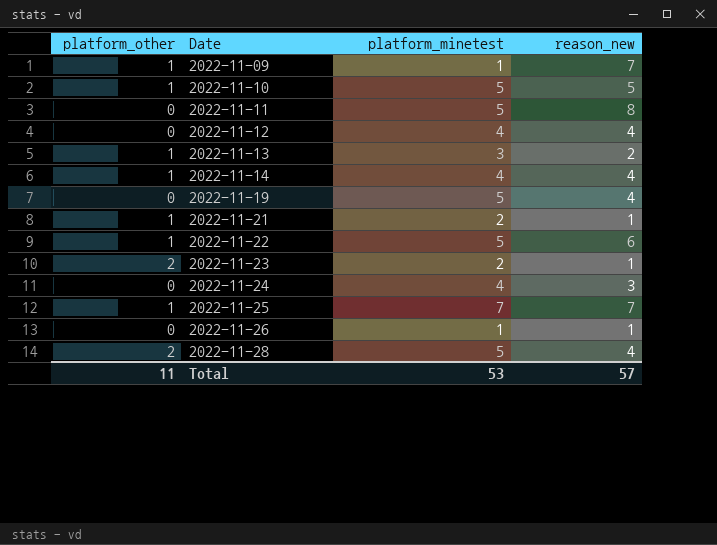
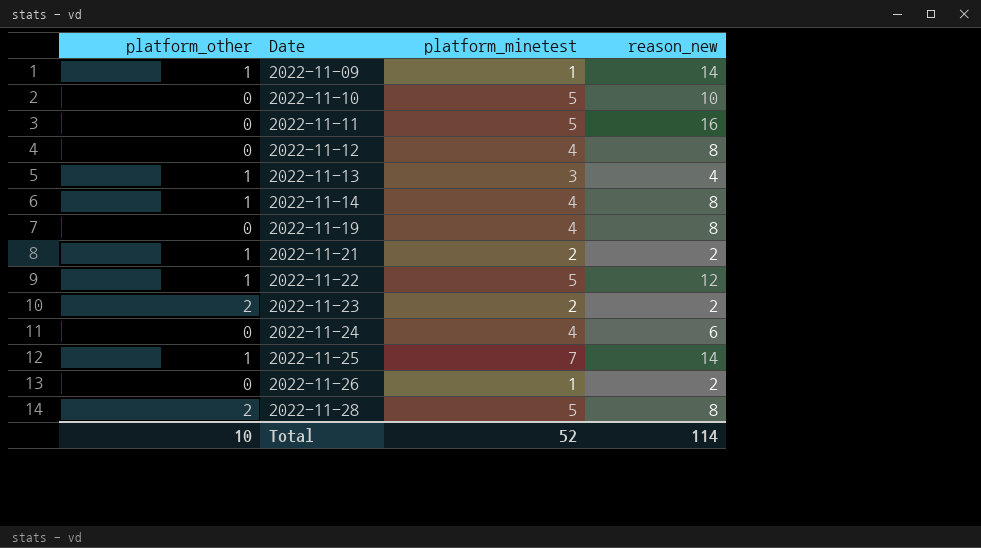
2022-11-09 | reason_new: 7 -> 14
2022-11-10 | platform_other: 1 -> 0
2022-11-10 | reason_new: 5 -> 10
2022-11-11 | reason_new: 8 -> 16
2022-11-12 | reason_new: 4 -> 8
2022-11-13 | reason_new: 2 -> 4
2022-11-14 | reason_new: 4 -> 8
2022-11-19 | platform_minetest: 5 -> 4
2022-11-19 | reason_new: 4 -> 8
2022-11-21 | reason_new: 1 -> 2
2022-11-22 | reason_new: 6 -> 12
2022-11-23 | reason_new: 1 -> 2
2022-11-24 | reason_new: 3 -> 6
2022-11-25 | reason_new: 7 -> 14
2022-11-26 | reason_new: 1 -> 2
2022-11-28 | reason_new: 4 -> 8
Total | platform_other: 11 -> 10
Total | platform_minetest: 53 -> 52
Total | reason_new: 57 -> 114

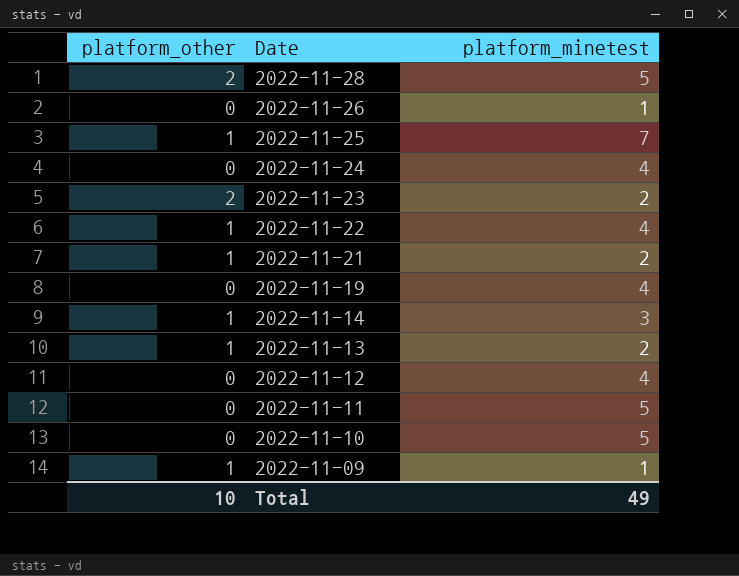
row order: Date ascending -> Date descending
column reason_new | position: 4 -> none
2022-11-22 | platform_minetest: 5 -> 4
2022-11-14 | platform_minetest: 4 -> 3
2022-11-13 | platform_minetest: 3 -> 2
Total | platform_minetest: 52 -> 49

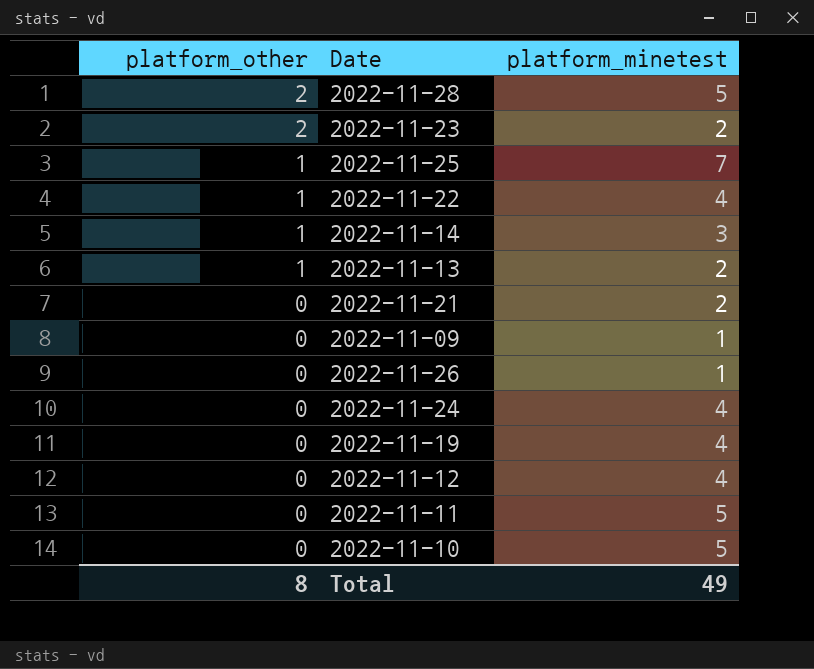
row order: Date descending -> platform_other descending
2022-11-21 | platform_other: 1 -> 0
2022-11-09 | platform_other: 1 -> 0
Total | platform_other: 10 -> 8

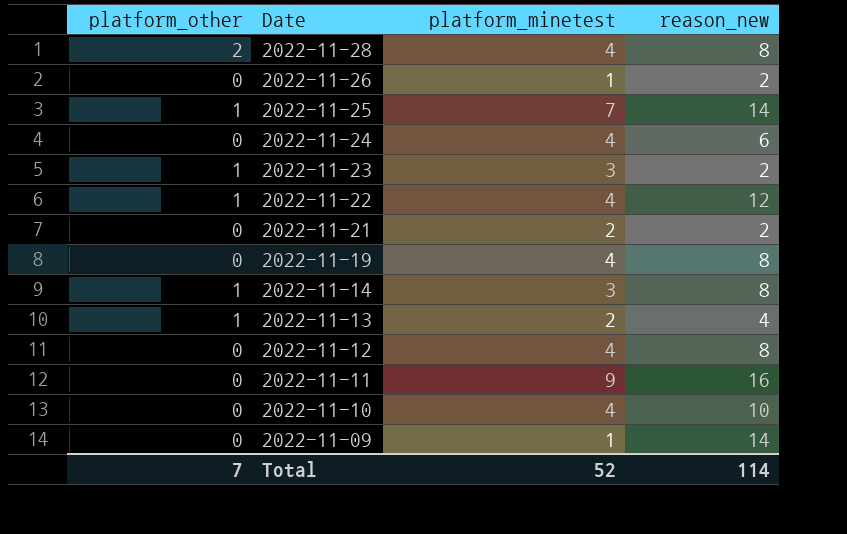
row order: platform_other descending -> Date descending
column reason_new | position: none -> 4
2022-11-28 | platform_minetest: 5 -> 4
2022-11-23 | platform_other: 2 -> 1
2022-11-23 | platform_minetest: 2 -> 3
2022-11-11 | platform_minetest: 5 -> 9
2022-11-10 | platform_minetest: 5 -> 4
Total | platform_other: 8 -> 7
Total | platform_minetest: 49 -> 52

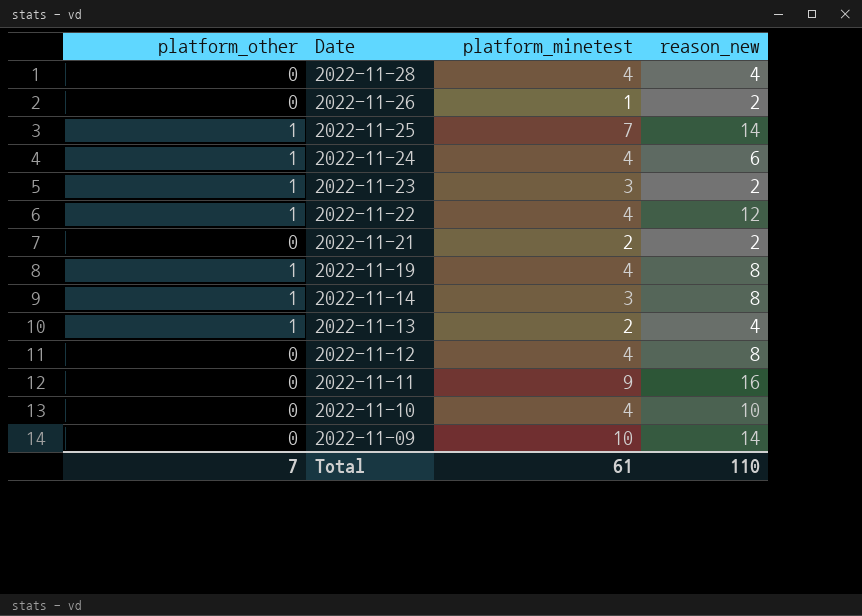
2022-11-28 | platform_other: 2 -> 0
2022-11-28 | reason_new: 8 -> 4
2022-11-24 | platform_other: 0 -> 1
2022-11-19 | platform_other: 0 -> 1
2022-11-09 | platform_minetest: 1 -> 10
Total | platform_minetest: 52 -> 61
Total | reason_new: 114 -> 110

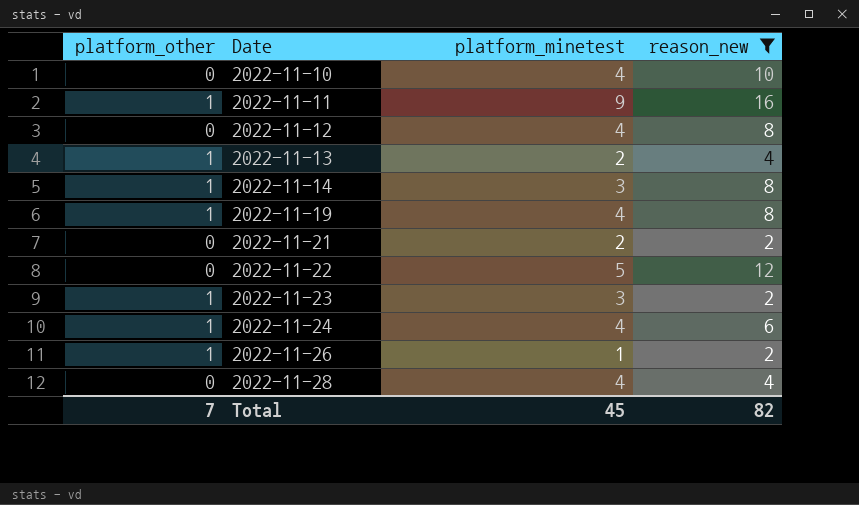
filter: none -> reason_new != 14
row order: Date descending -> Date ascending
2022-11-11 | platform_other: 0 -> 1
2022-11-22 | platform_other: 1 -> 0
2022-11-22 | platform_minetest: 4 -> 5
2022-11-26 | platform_other: 0 -> 1
Total | platform_minetest: 61 -> 45
Total | reason_new: 110 -> 82

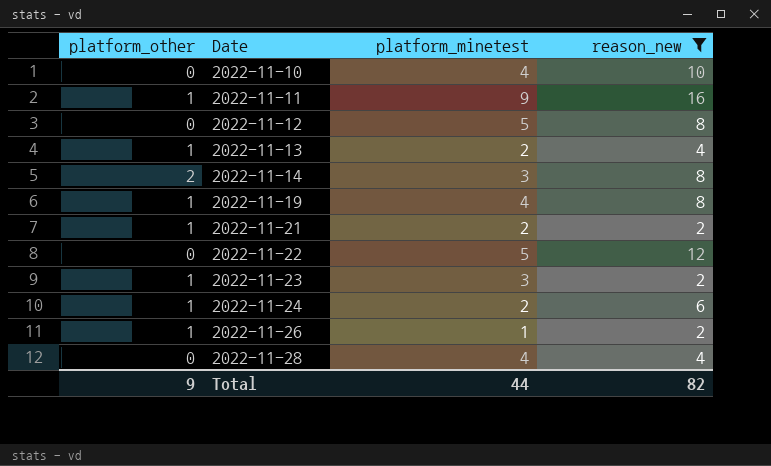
2022-11-12 | platform_minetest: 4 -> 5
2022-11-14 | platform_other: 1 -> 2
2022-11-21 | platform_other: 0 -> 1
2022-11-24 | platform_minetest: 4 -> 2
Total | platform_other: 7 -> 9
Total | platform_minetest: 45 -> 44

